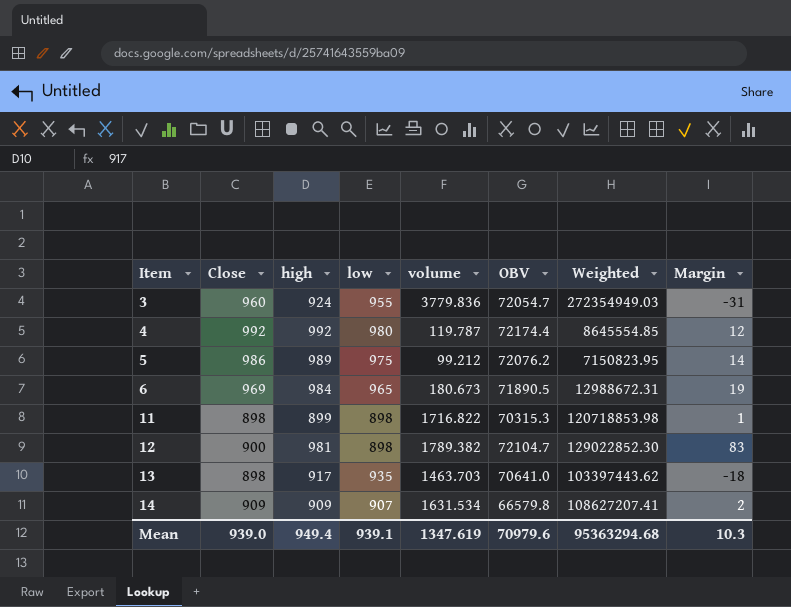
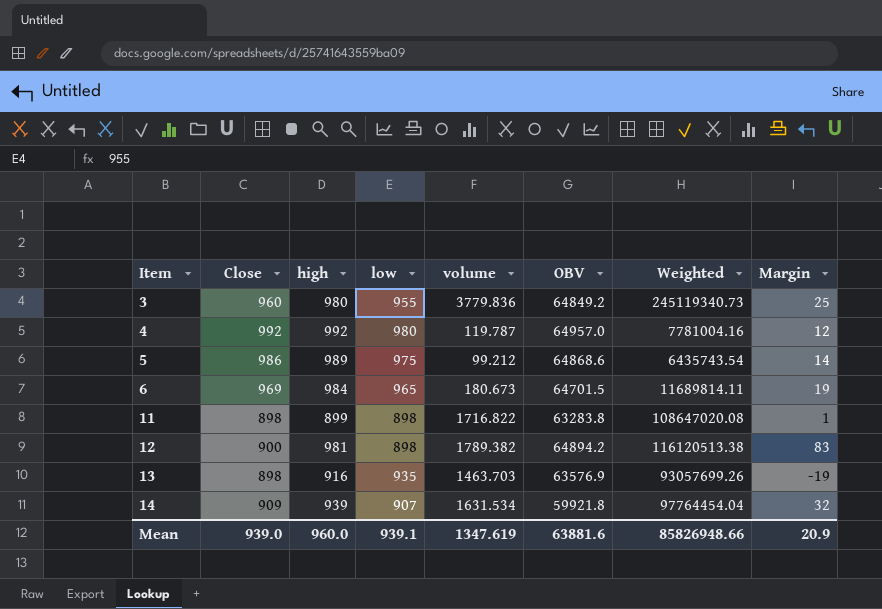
3 | high: 924 -> 980
3 | OBV: 72054.7 -> 64849.2
3 | Weighted: 272354949.03 -> 245119340.73
3 | Margin: -31 -> 25
4 | OBV: 72174.4 -> 64957.0
4 | Weighted: 8645554.85 -> 7781004.16
5 | OBV: 72076.2 -> 64868.6
5 | Weighted: 7150823.95 -> 6435743.54
6 | OBV: 71890.5 -> 64701.5
6 | Weighted: 12988672.31 -> 11689814.11
11 | OBV: 70315.3 -> 63283.8
11 | Weighted: 120718853.98 -> 108647020.08
12 | OBV: 72104.7 -> 64894.2
12 | Weighted: 129022852.30 -> 116120513.38
13 | high: 917 -> 916
13 | OBV: 70641.0 -> 63576.9
13 | Weighted: 103397443.62 -> 93057699.26
13 | Margin: -18 -> -19
14 | high: 909 -> 939
14 | OBV: 66579.8 -> 59921.8
14 | Weighted: 108627207.41 -> 97764454.04
14 | Margin: 2 -> 32
Mean | high: 949.4 -> 960.0
Mean | OBV: 70979.6 -> 63881.6
Mean | Weighted: 95363294.68 -> 85826948.66
Mean | Margin: 10.3 -> 20.9

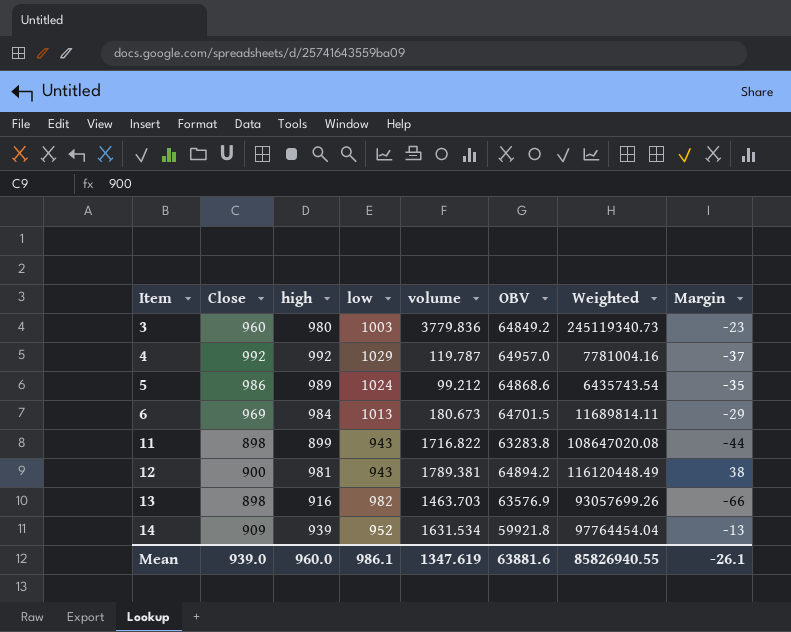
3 | low: 955 -> 1003
3 | Margin: 25 -> -23
4 | low: 980 -> 1029
4 | Margin: 12 -> -37
5 | low: 975 -> 1024
5 | Margin: 14 -> -35
6 | low: 965 -> 1013
6 | Margin: 19 -> -29
11 | low: 898 -> 943
11 | Margin: 1 -> -44
12 | low: 898 -> 943
12 | volume: 1789.382 -> 1789.381
12 | Weighted: 116120513.38 -> 116120448.49
12 | Margin: 83 -> 38
13 | low: 935 -> 982
13 | Margin: -19 -> -66
14 | low: 907 -> 952
14 | Margin: 32 -> -13
Mean | low: 939.1 -> 986.1
Mean | Weighted: 85826948.66 -> 85826940.55
Mean | Margin: 20.9 -> -26.1

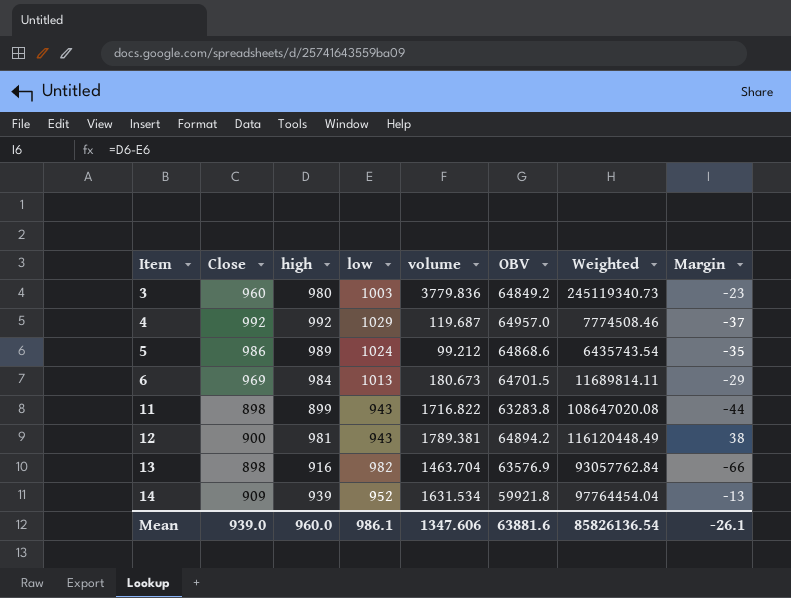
4 | volume: 119.787 -> 119.687
4 | Weighted: 7781004.16 -> 7774508.46
13 | volume: 1463.703 -> 1463.704
13 | Weighted: 93057699.26 -> 93057762.84
Mean | volume: 1347.619 -> 1347.606
Mean | Weighted: 85826940.55 -> 85826136.54

